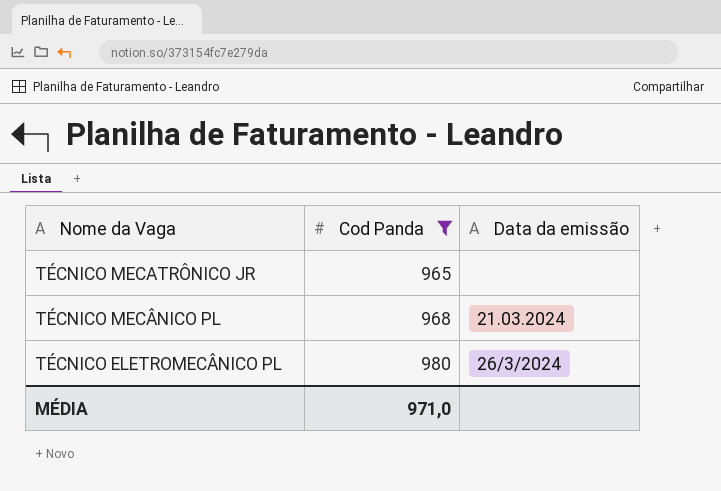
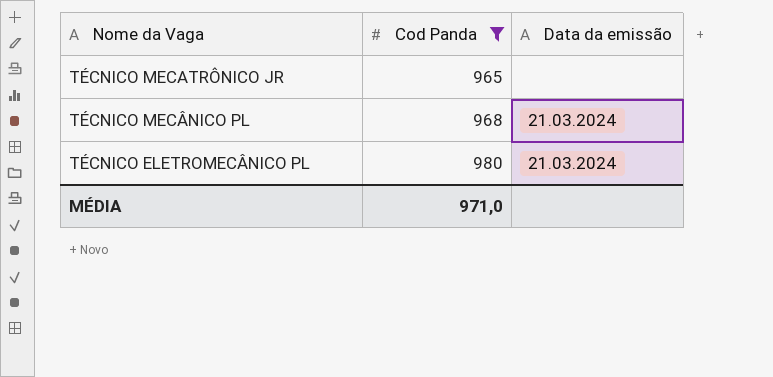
TÉCNICO ELETROMECÂNICO PL | Data da emissão: 26/3/2024 -> 21.03.2024

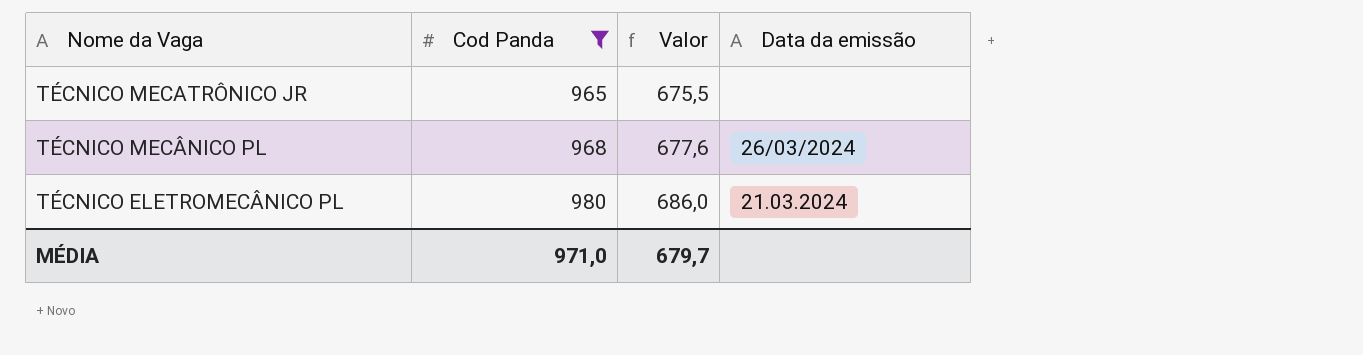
column Valor | formula: none -> [Cod Panda] * 0,7
TÉCNICO MECÂNICO PL | Data da emissão: 21.03.2024 -> 26/03/2024

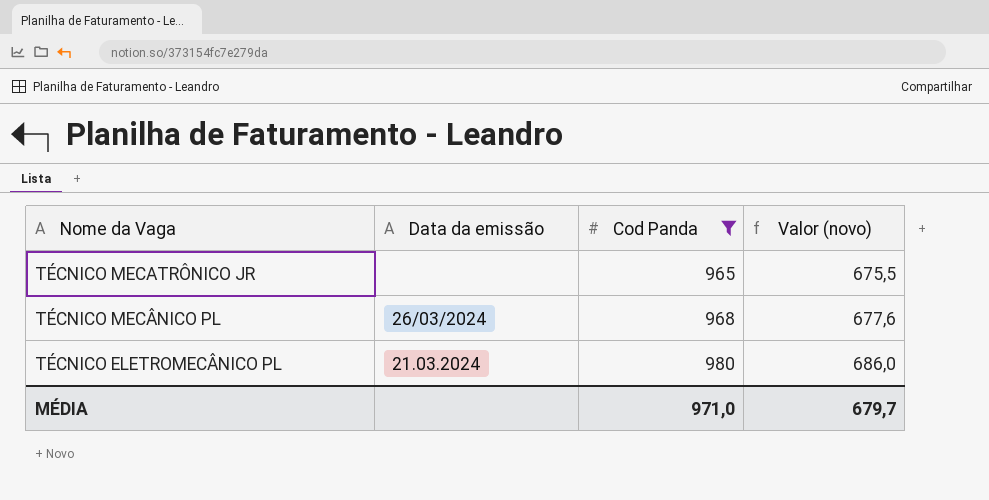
column Data da emissão | position: 4 -> 2
column name: Valor -> Valor (novo)

